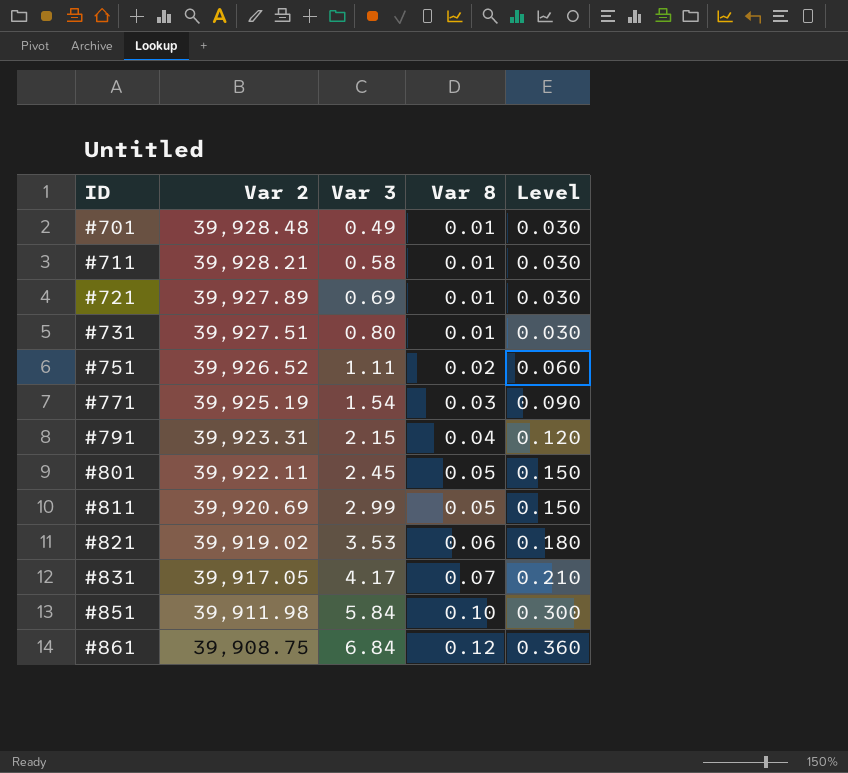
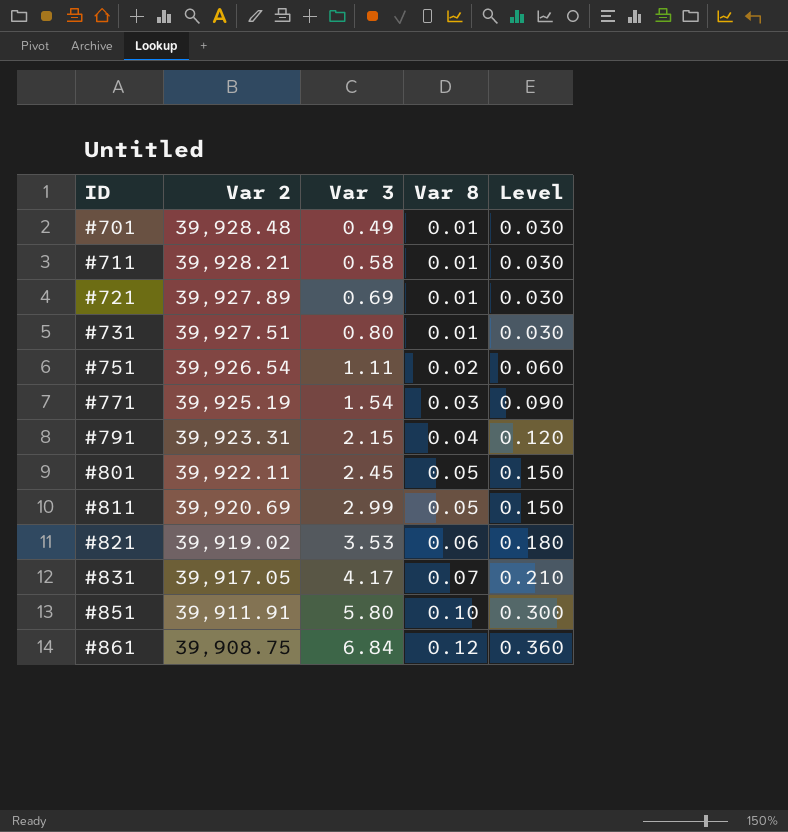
#751 | Var 2: 39,926.52 -> 39,926.54
#851 | Var 2: 39,911.98 -> 39,911.91
#851 | Var 3: 5.84 -> 5.80

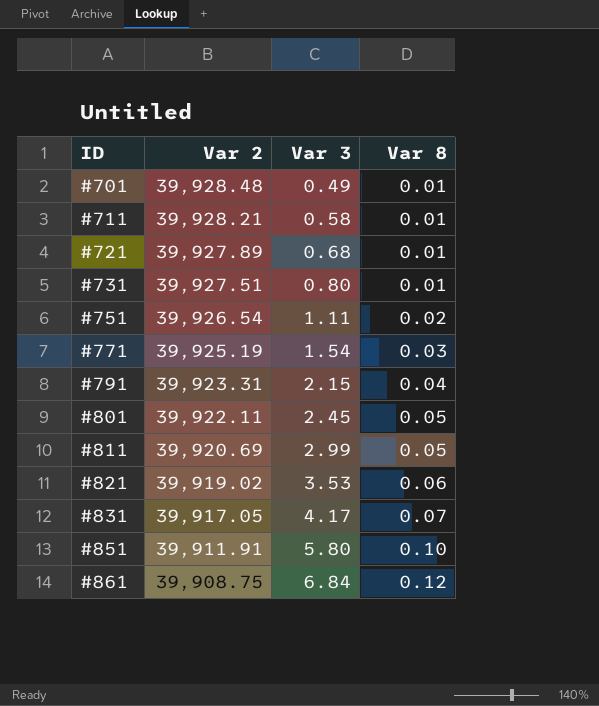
column Level | formula: [Var 8] * 3 -> none
#721 | Var 3: 0.69 -> 0.68

